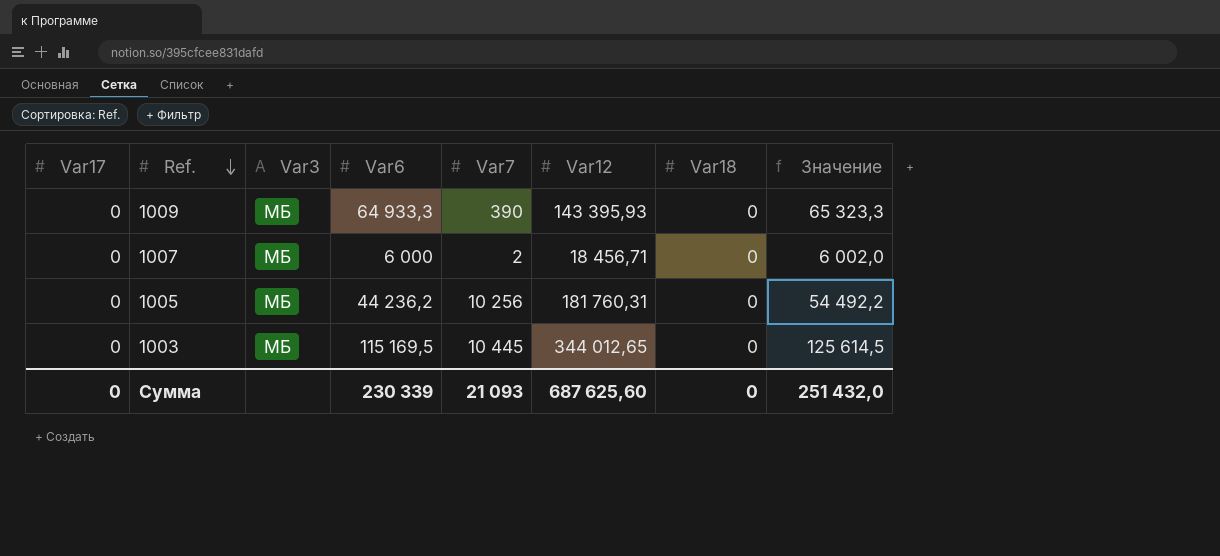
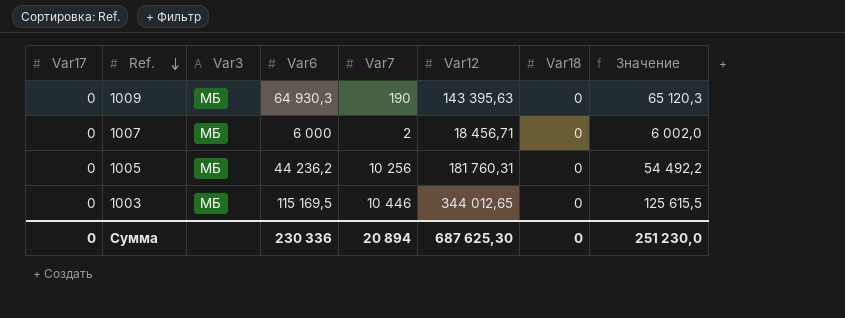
1009 | Var6: 64 933,3 -> 64 930,3
1009 | Var7: 390 -> 190
1009 | Var12: 143 395,93 -> 143 395,63
1009 | Значение: 65 323,3 -> 65 120,3
1003 | Var7: 10 445 -> 10 446
1003 | Значение: 125 614,5 -> 125 615,5
Сумма | Var6: 230 339 -> 230 336
Сумма | Var7: 21 093 -> 20 894
Сумма | Var12: 687 625,60 -> 687 625,30
Сумма | Значение: 251 432,0 -> 251 230,0

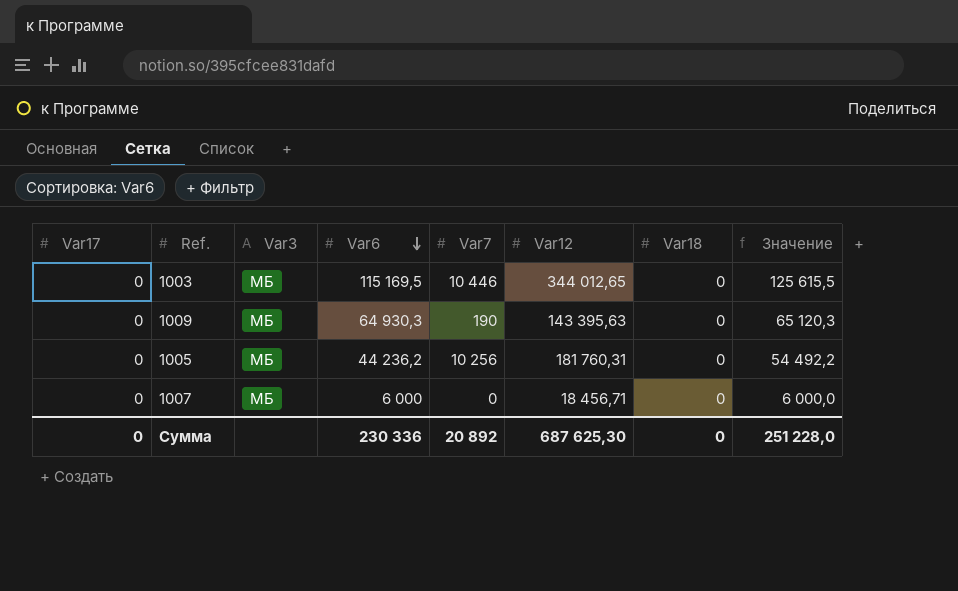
row order: Ref. descending -> Var6 descending
1007 | Var7: 2 -> 0
1007 | Значение: 6 002,0 -> 6 000,0
Сумма | Var7: 20 894 -> 20 892
Сумма | Значение: 251 230,0 -> 251 228,0

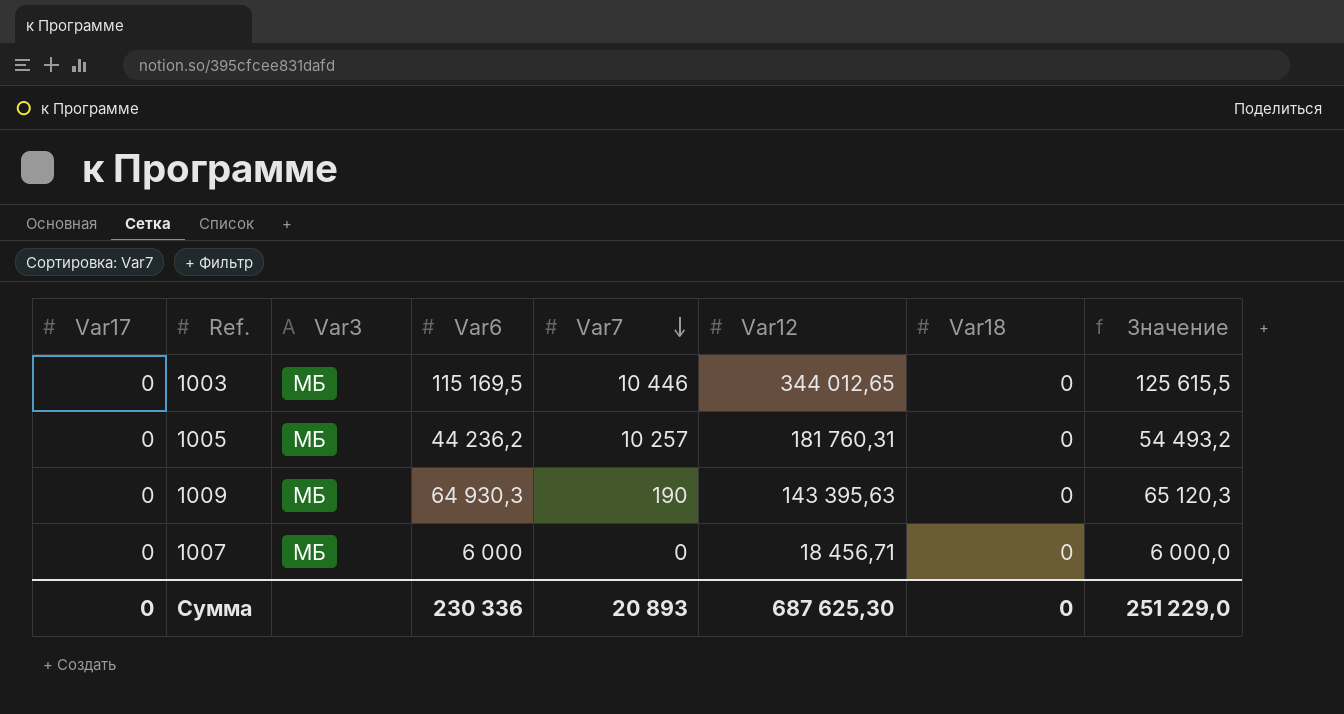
row order: Var6 descending -> Var7 descending
1005 | Var7: 10 256 -> 10 257
1005 | Значение: 54 492,2 -> 54 493,2
Сумма | Var7: 20 892 -> 20 893
Сумма | Значение: 251 228,0 -> 251 229,0

